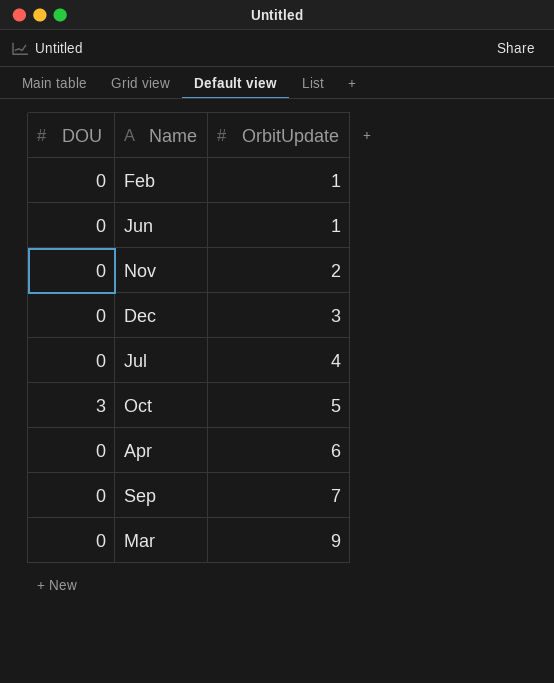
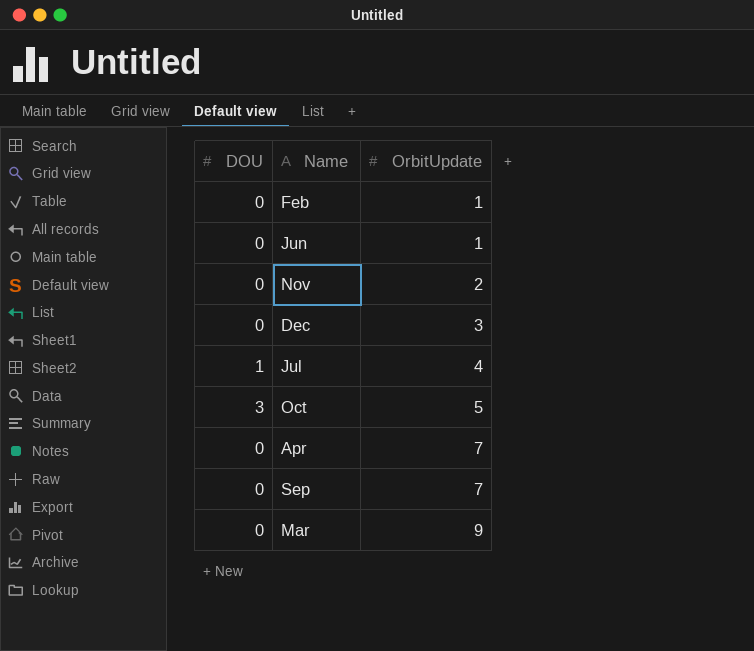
Jul | DOU: 0 -> 1
Apr | OrbitUpdate: 6 -> 7

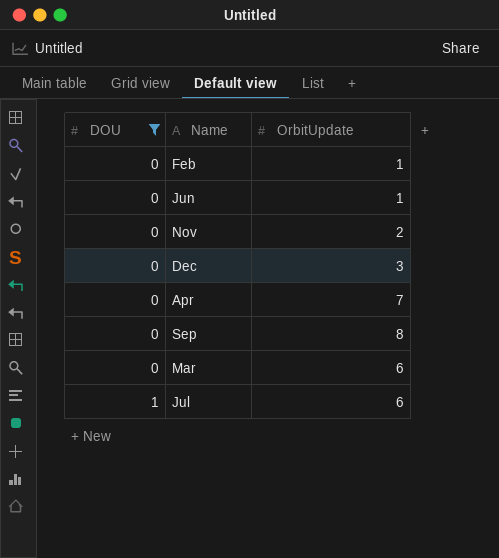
filter: none -> DOU != 3
row order: OrbitUpdate ascending -> DOU ascending
Sep | OrbitUpdate: 7 -> 8
Mar | OrbitUpdate: 9 -> 6
Jul | OrbitUpdate: 4 -> 6

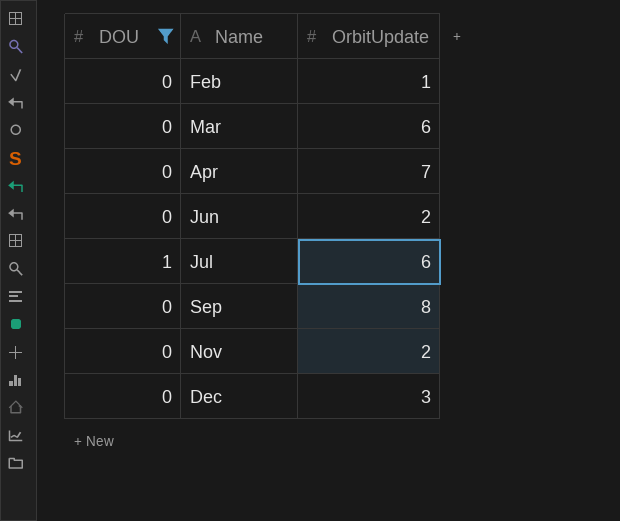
row order: DOU ascending -> Name ascending
Jun | OrbitUpdate: 1 -> 2

